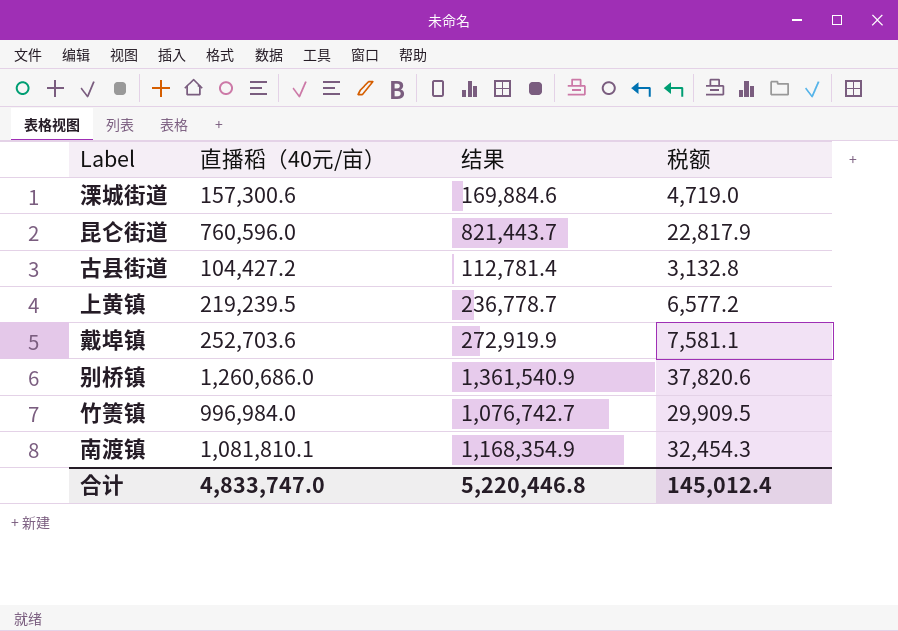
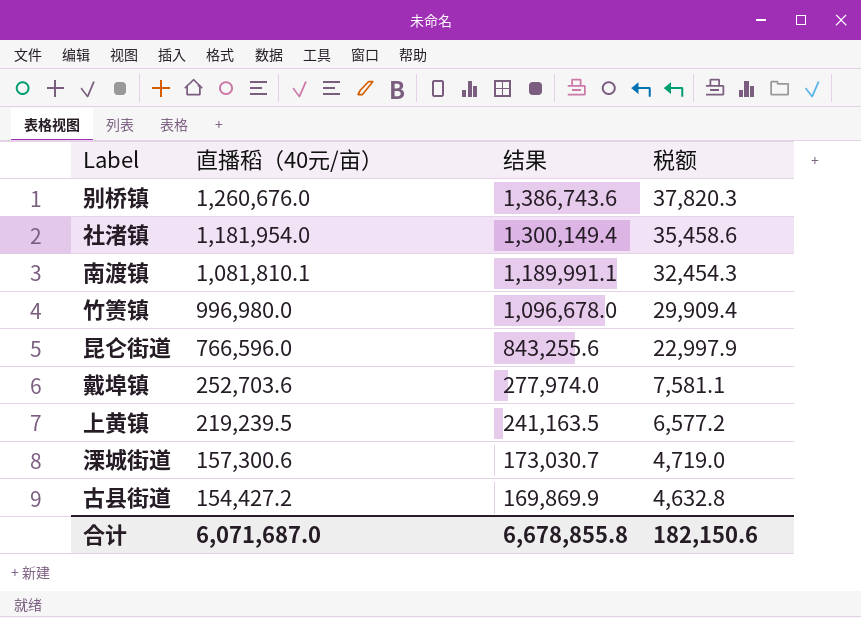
row order: none -> 直播稻（40元/亩） descending
column 结果 | formula: [直播稻（40元/亩）] * 1.08 -> [直播稻（40元/亩）] * 1.1
别桥镇 | 直播稻（40元/亩）: 1,260,686.0 -> 1,260,676.0
别桥镇 | 税额: 37,820.6 -> 37,820.3
row 社渚镇: none -> 1,181,954.0 | 1,300,149.4 | 35,458.6
竹箦镇 | 直播稻（40元/亩）: 996,984.0 -> 996,980.0
竹箦镇 | 税额: 29,909.5 -> 29,909.4
昆仑街道 | 直播稻（40元/亩）: 760,596.0 -> 766,596.0
昆仑街道 | 税额: 22,817.9 -> 22,997.9
古县街道 | 直播稻（40元/亩）: 104,427.2 -> 154,427.2
古县街道 | 税额: 3,132.8 -> 4,632.8
合计 | 直播稻（40元/亩）: 4,833,747.0 -> 6,071,687.0
合计 | 结果: 5,220,446.8 -> 6,678,855.8
合计 | 税额: 145,012.4 -> 182,150.6

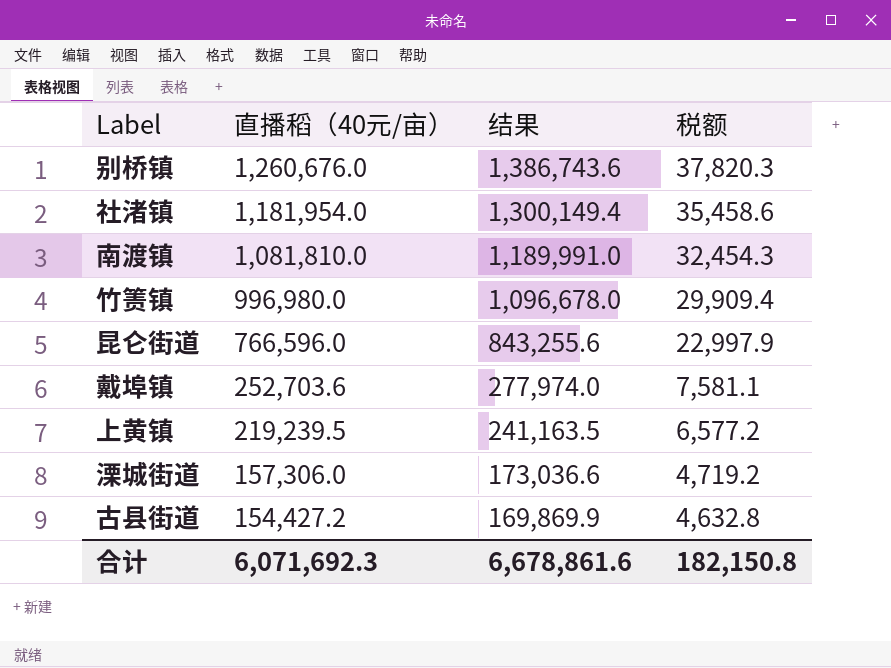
南渡镇 | 直播稻（40元/亩）: 1,081,810.1 -> 1,081,810.0
南渡镇 | 结果: 1,189,991.1 -> 1,189,991.0
溧城街道 | 直播稻（40元/亩）: 157,300.6 -> 157,306.0
溧城街道 | 结果: 173,030.7 -> 173,036.6
溧城街道 | 税额: 4,719.0 -> 4,719.2
合计 | 直播稻（40元/亩）: 6,071,687.0 -> 6,071,692.3
合计 | 结果: 6,678,855.8 -> 6,678,861.6
合计 | 税额: 182,150.6 -> 182,150.8

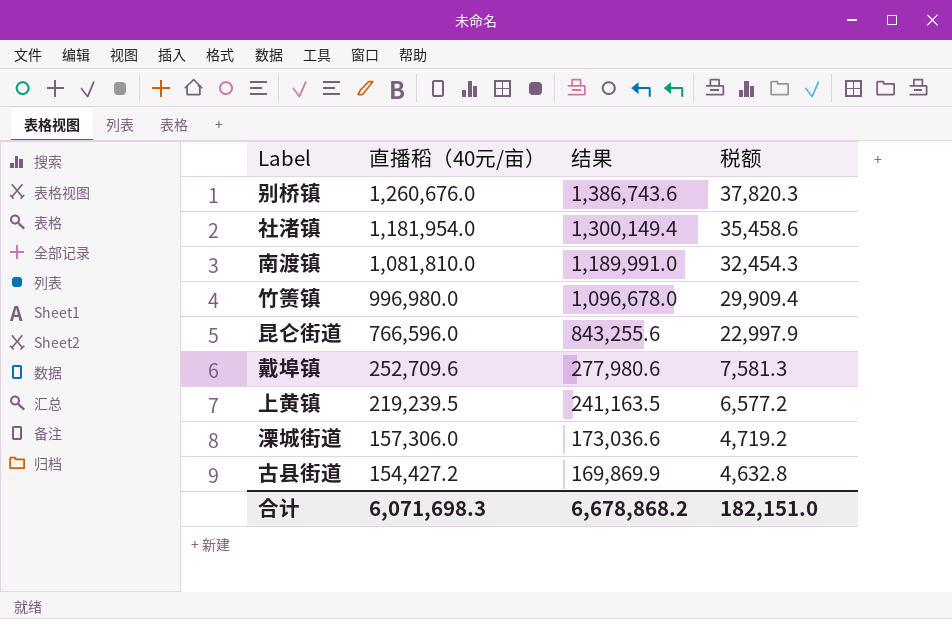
戴埠镇 | 直播稻（40元/亩）: 252,703.6 -> 252,709.6
戴埠镇 | 结果: 277,974.0 -> 277,980.6
戴埠镇 | 税额: 7,581.1 -> 7,581.3
合计 | 直播稻（40元/亩）: 6,071,692.3 -> 6,071,698.3
合计 | 结果: 6,678,861.6 -> 6,678,868.2
合计 | 税额: 182,150.8 -> 182,151.0

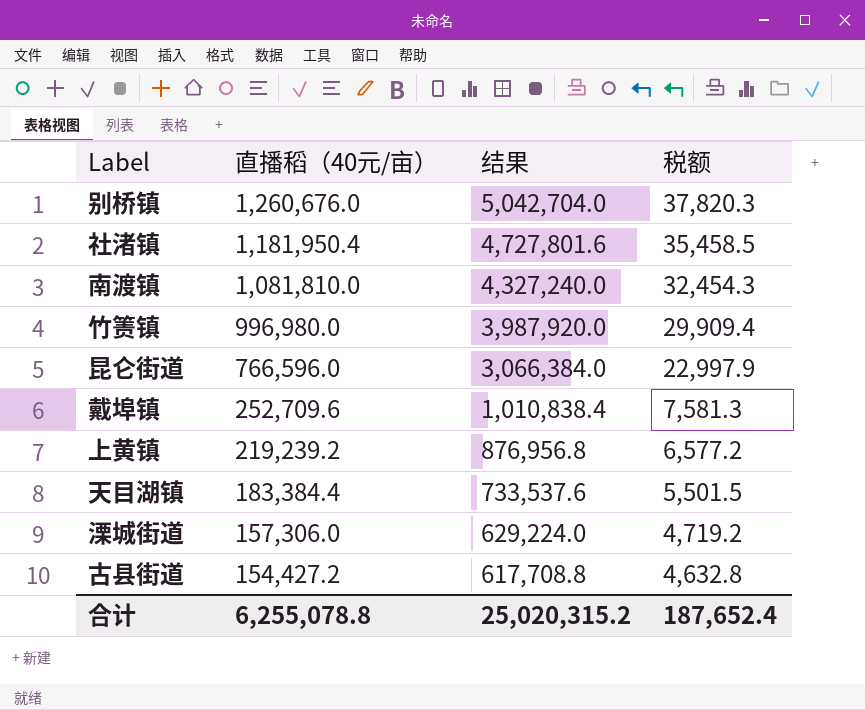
column 结果 | formula: [直播稻（40元/亩）] * 1.1 -> [直播稻（40元/亩）] * 4
社渚镇 | 直播稻（40元/亩）: 1,181,954.0 -> 1,181,950.4
社渚镇 | 税额: 35,458.6 -> 35,458.5
上黄镇 | 直播稻（40元/亩）: 219,239.5 -> 219,239.2
row 天目湖镇: none -> 183,384.4 | 733,537.6 | 5,501.5
合计 | 直播稻（40元/亩）: 6,071,698.3 -> 6,255,078.8
合计 | 结果: 6,678,868.2 -> 25,020,315.2
合计 | 税额: 182,151.0 -> 187,652.4

